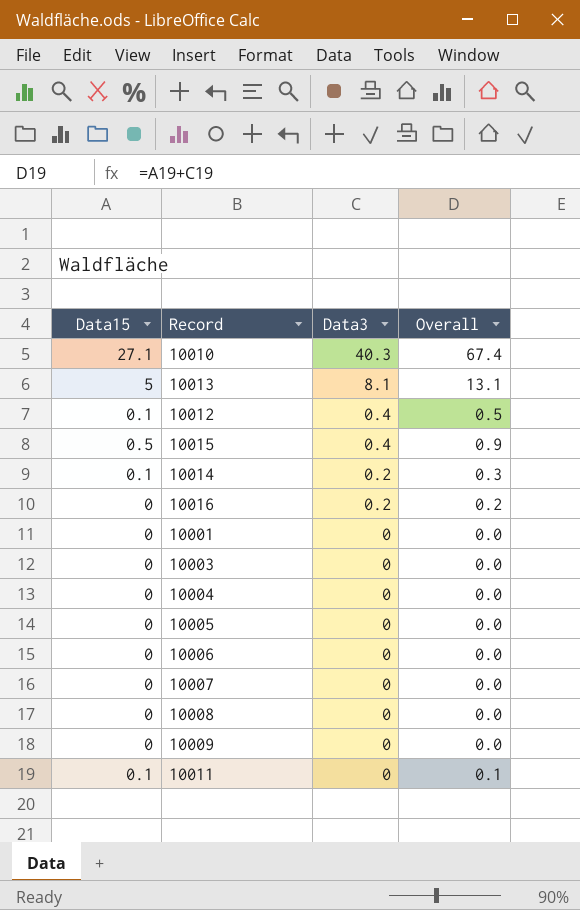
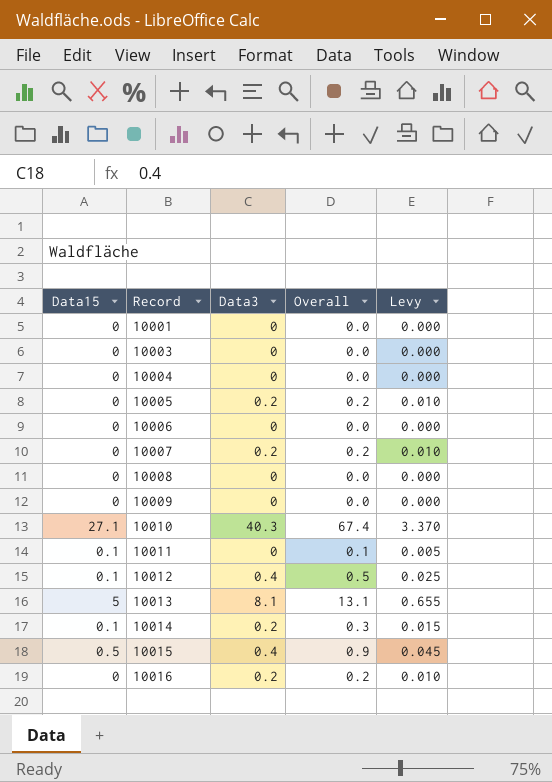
row order: Data3 descending -> Record ascending
column Levy | formula: none -> [Overall] * 0.05
10005 | Data3: 0 -> 0.2
10005 | Overall: 0.0 -> 0.2
10007 | Data3: 0 -> 0.2
10007 | Overall: 0.0 -> 0.2

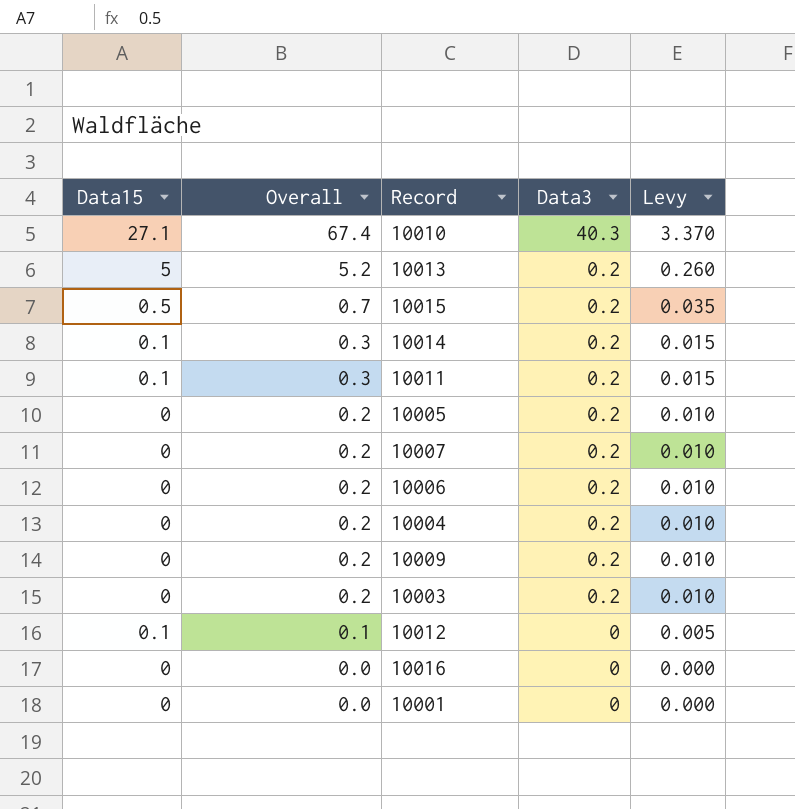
row order: Record ascending -> Overall descending
column Overall | position: 4 -> 2
row 10008: 0 | 0 | 0.0 | 0.000 -> none
10013 | Overall: 13.1 -> 5.2
10013 | Data3: 8.1 -> 0.2
10013 | Levy: 0.655 -> 0.260
10015 | Overall: 0.9 -> 0.7
10015 | Data3: 0.4 -> 0.2
10015 | Levy: 0.045 -> 0.035
10011 | Overall: 0.1 -> 0.3
10011 | Data3: 0 -> 0.2
10011 | Levy: 0.005 -> 0.015
10006 | Overall: 0.0 -> 0.2
10006 | Data3: 0 -> 0.2
10006 | Levy: 0.000 -> 0.010
10004 | Overall: 0.0 -> 0.2
10004 | Data3: 0 -> 0.2
10004 | Levy: 0.000 -> 0.010
10009 | Overall: 0.0 -> 0.2
10009 | Data3: 0 -> 0.2
10009 | Levy: 0.000 -> 0.010
10003 | Overall: 0.0 -> 0.2
10003 | Data3: 0 -> 0.2
10003 | Levy: 0.000 -> 0.010
10012 | Overall: 0.5 -> 0.1
10012 | Data3: 0.4 -> 0
10012 | Levy: 0.025 -> 0.005
10016 | Overall: 0.2 -> 0.0
10016 | Data3: 0.2 -> 0
10016 | Levy: 0.010 -> 0.000

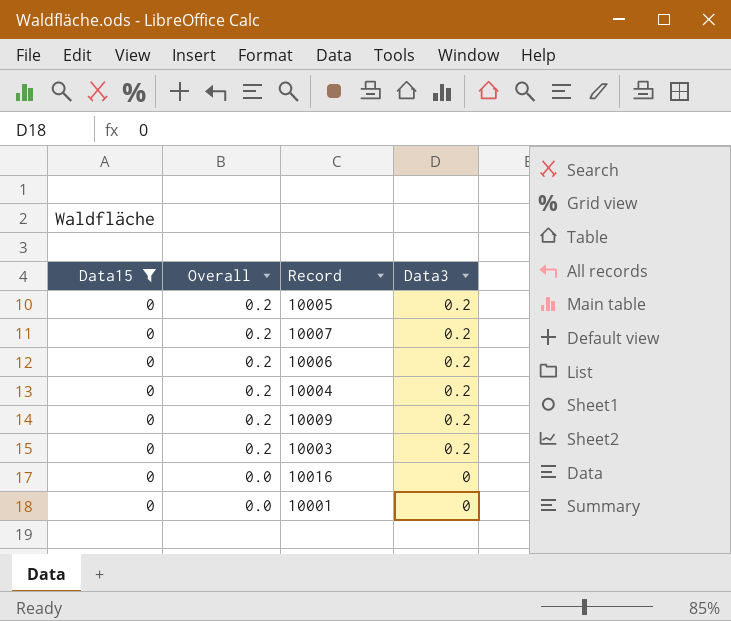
filter: none -> Data15 = 0
column Levy | formula: [Overall] * 0.05 -> none

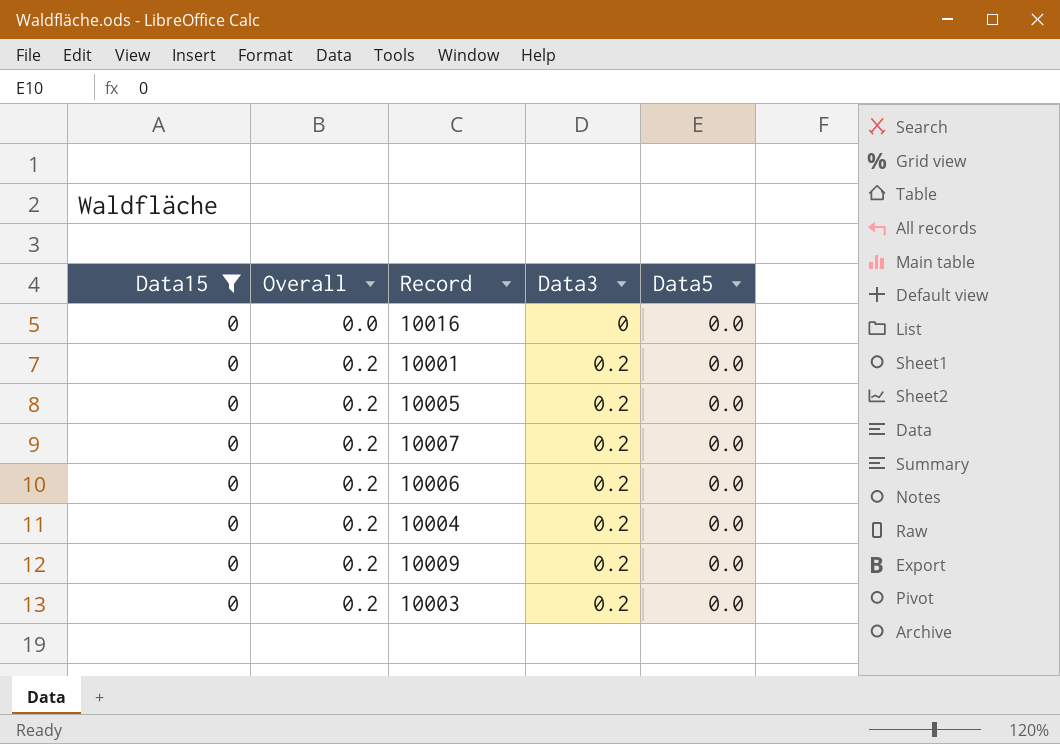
row order: Overall descending -> Overall ascending
column Data5 | position: none -> 5
10001 | Overall: 0.0 -> 0.2
10001 | Data3: 0 -> 0.2

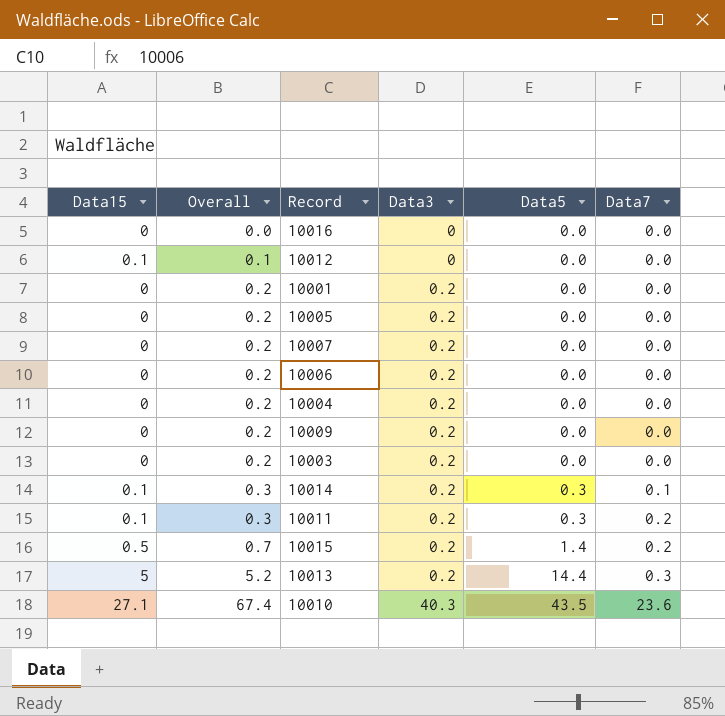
filter: Data15 = 0 -> none
column Data7 | position: none -> 6

